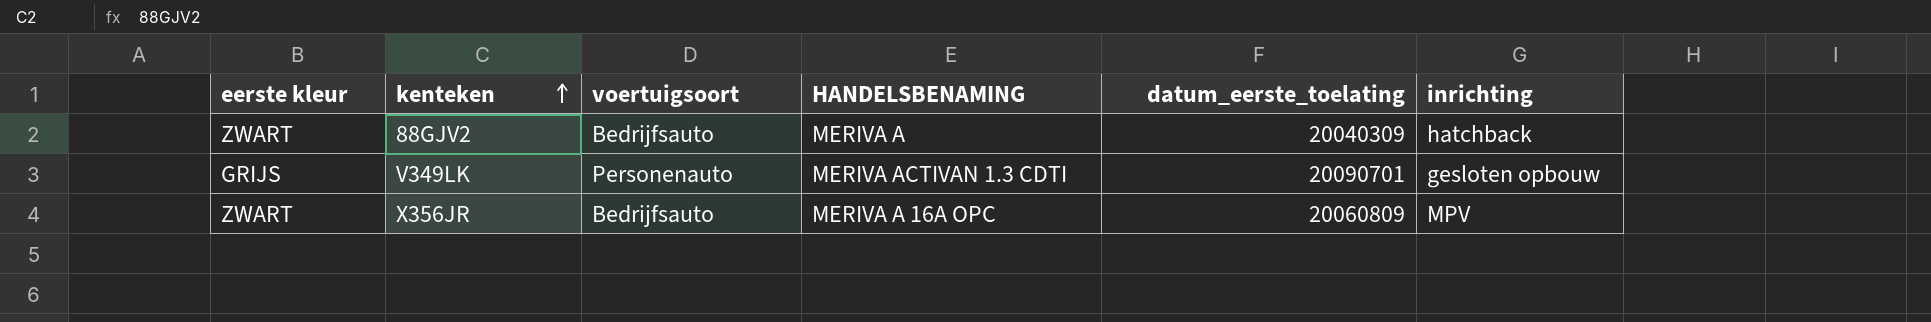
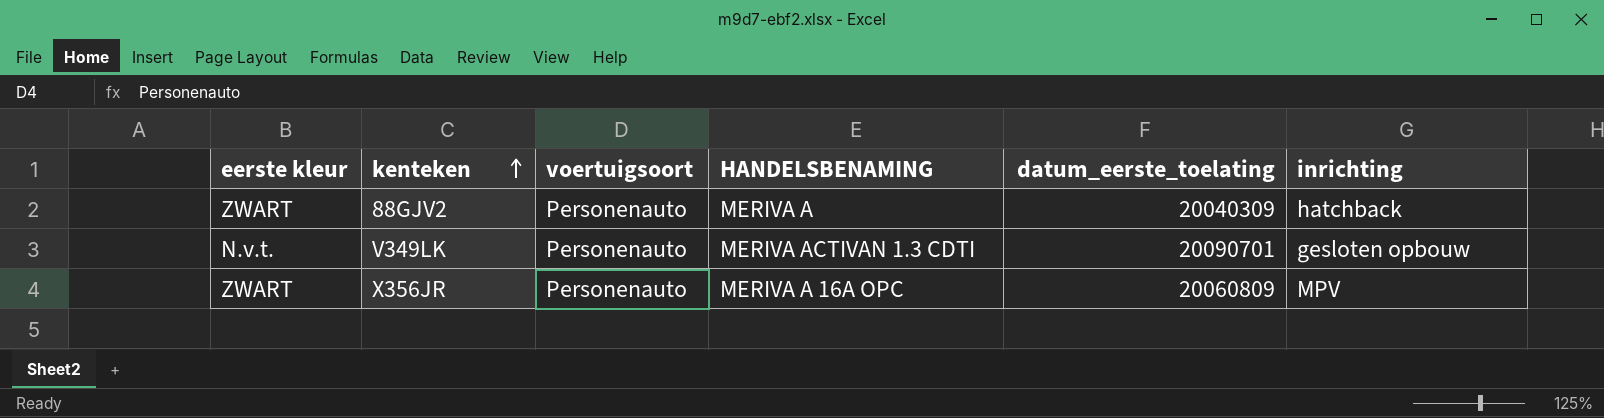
88GJV2 | voertuigsoort: Bedrijfsauto -> Personenauto
V349LK | eerste kleur: GRIJS -> N.v.t.
X356JR | voertuigsoort: Bedrijfsauto -> Personenauto

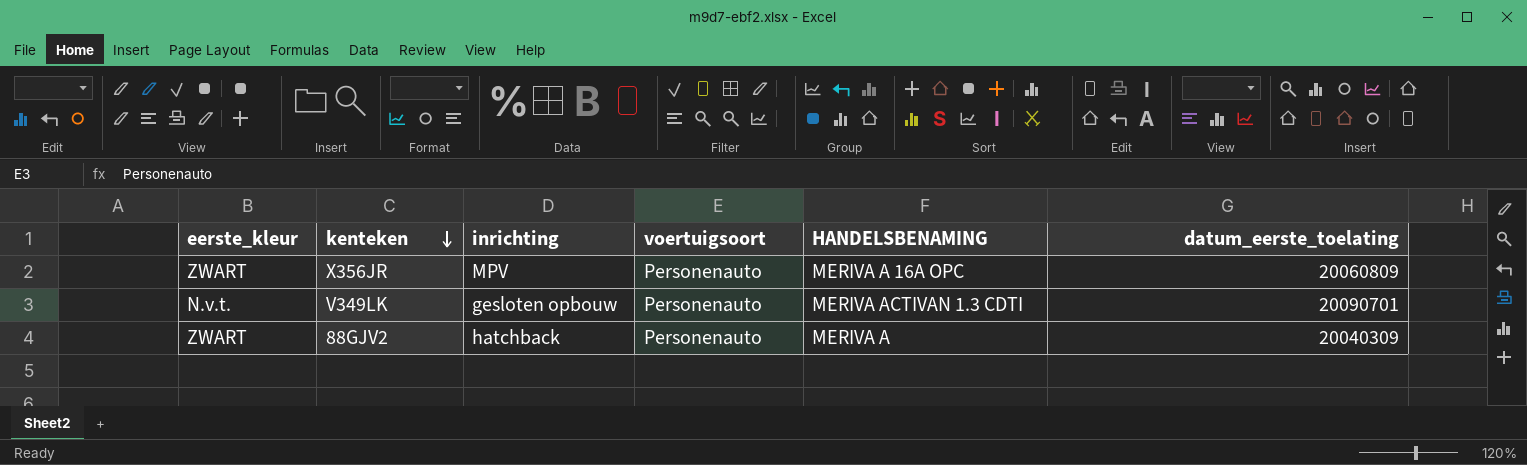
row order: kenteken ascending -> kenteken descending
column name: eerste kleur -> eerste_kleur
column inrichting | position: 6 -> 3

